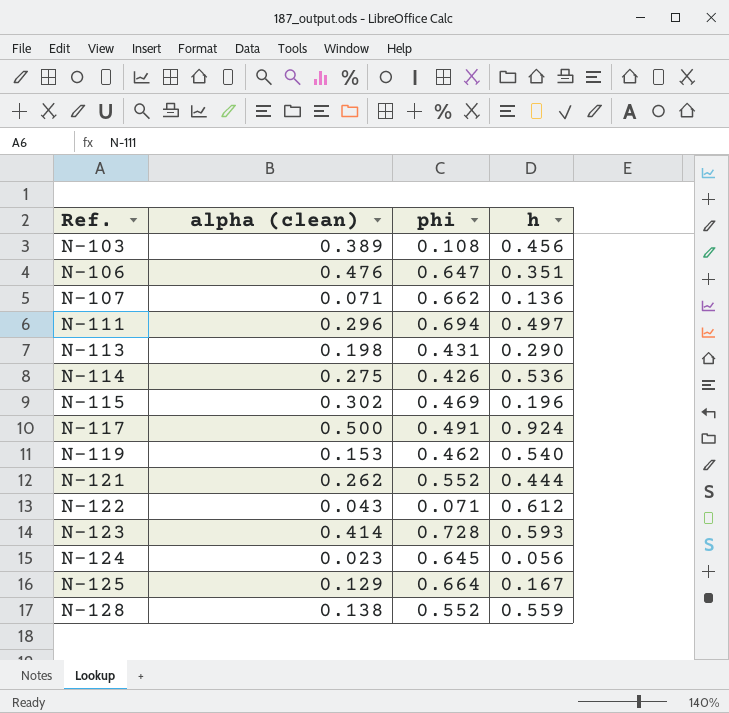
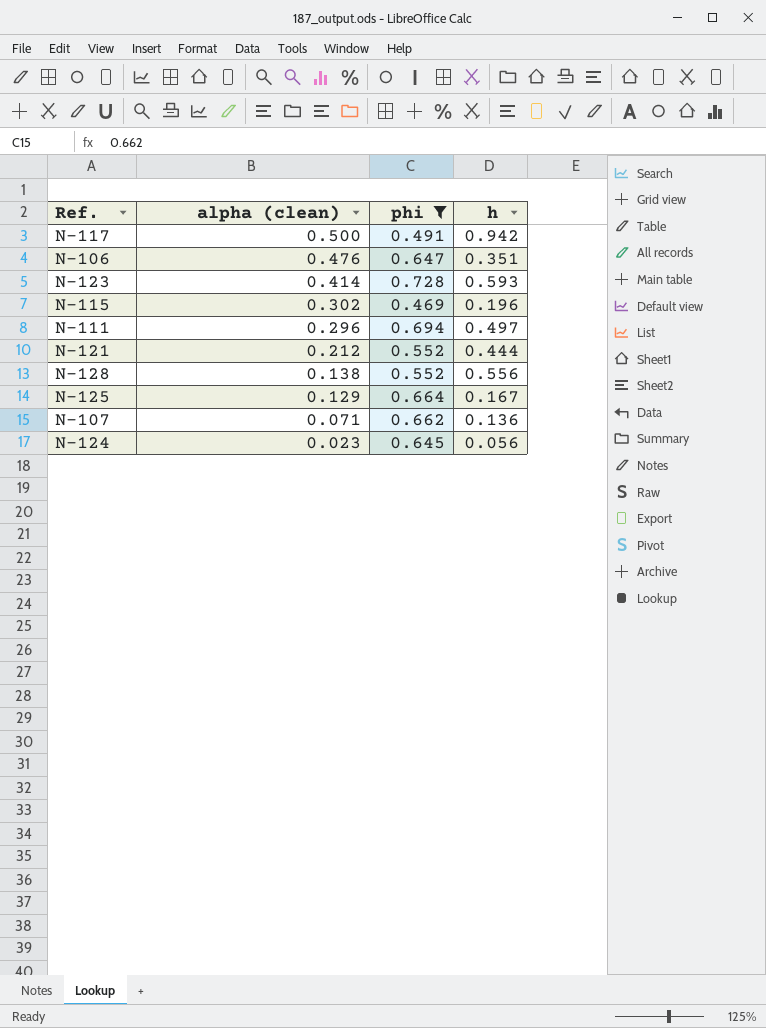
filter: none -> phi >= 0.469
row order: Ref. ascending -> alpha (clean) descending
N-117 | h: 0.924 -> 0.942
N-121 | alpha (clean): 0.262 -> 0.212
N-128 | h: 0.559 -> 0.556

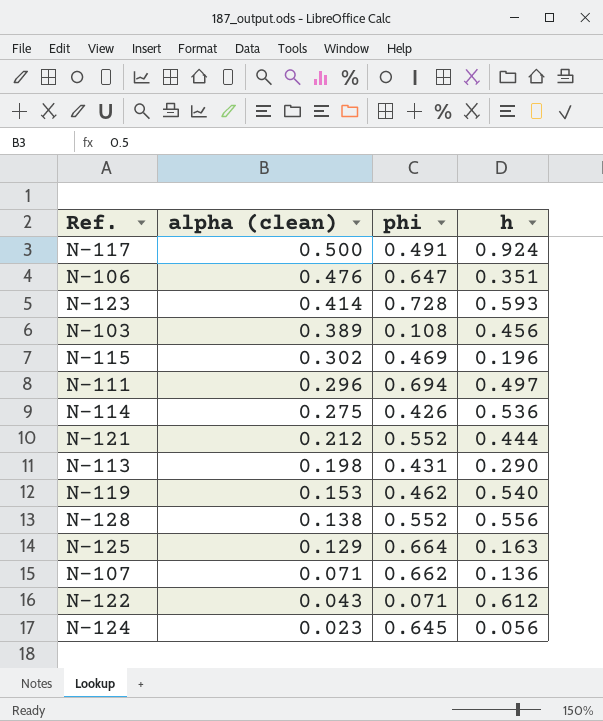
filter: phi >= 0.469 -> none
N-117 | h: 0.942 -> 0.924
N-125 | h: 0.167 -> 0.163

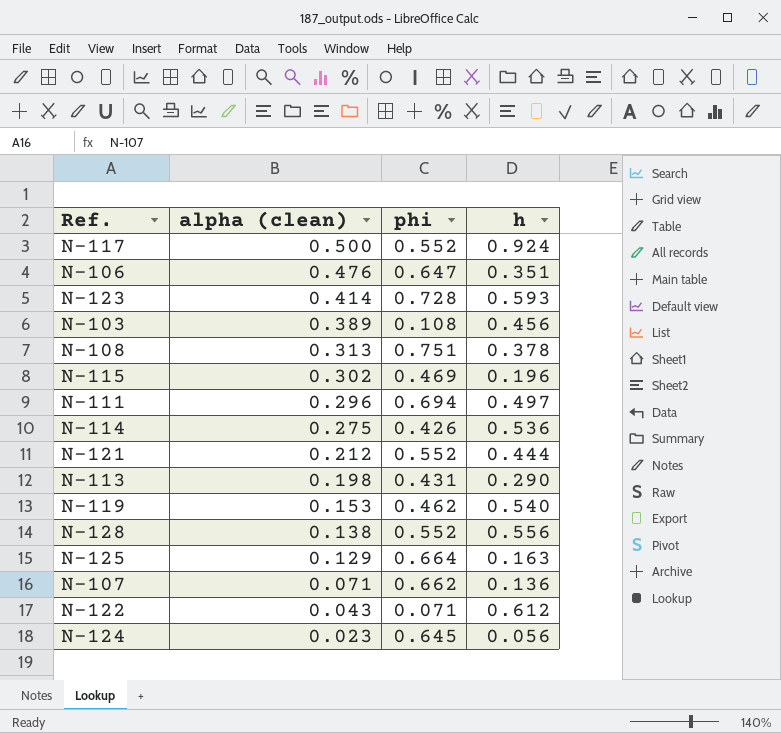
N-117 | phi: 0.491 -> 0.552
row N-108: none -> 0.313 | 0.751 | 0.378

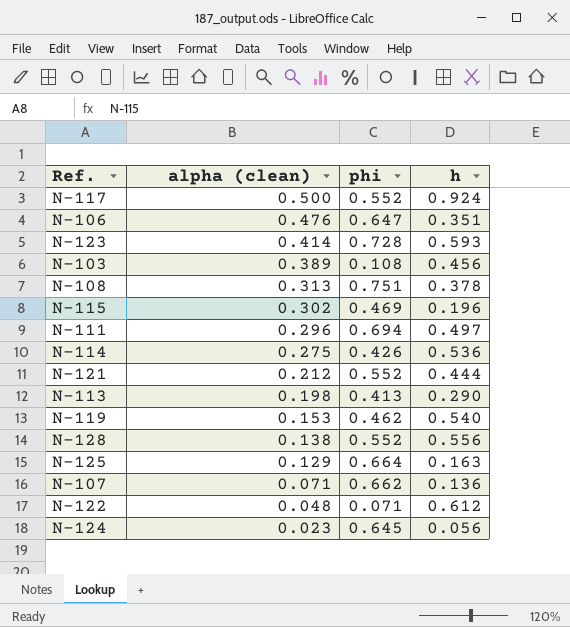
N-113 | phi: 0.431 -> 0.413
N-122 | alpha (clean): 0.043 -> 0.048

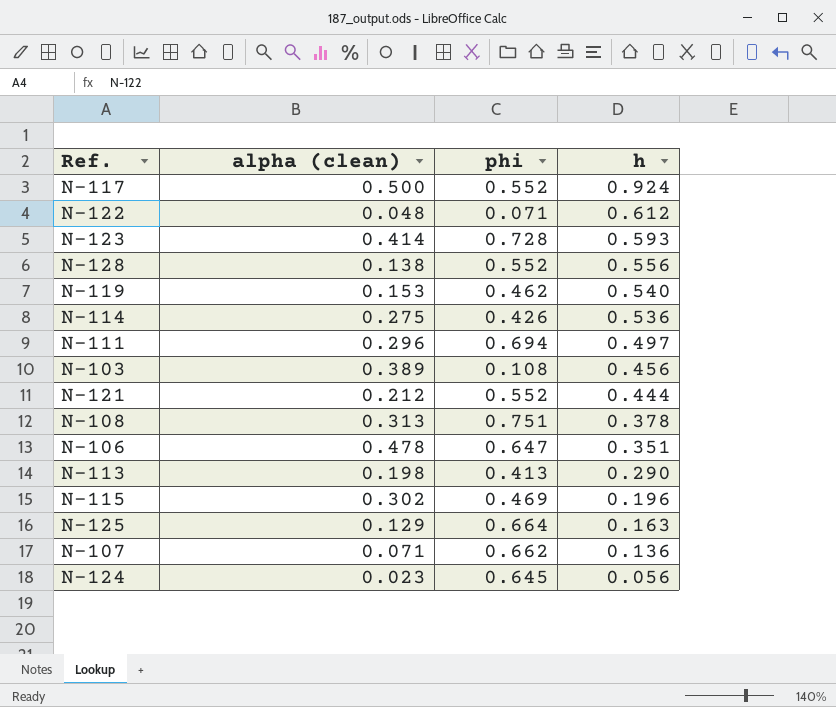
row order: alpha (clean) descending -> h descending
N-106 | alpha (clean): 0.476 -> 0.478

